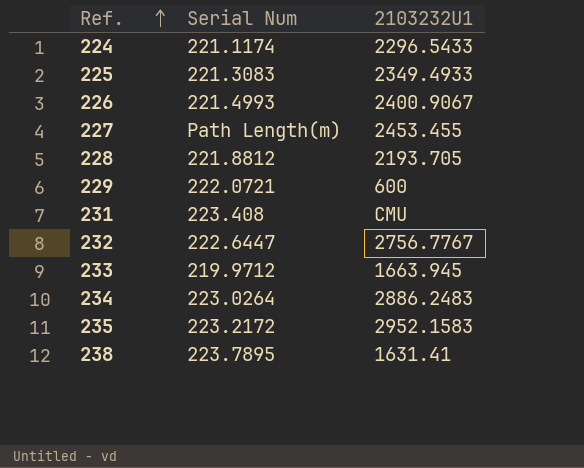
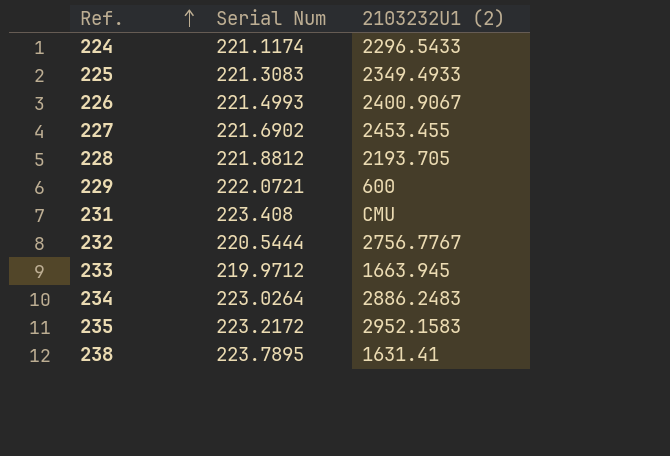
column name: 2103232U1 -> 2103232U1 (2)
227 | Serial Num: Path Length(m) -> 221.6902
232 | Serial Num: 222.6447 -> 220.5444

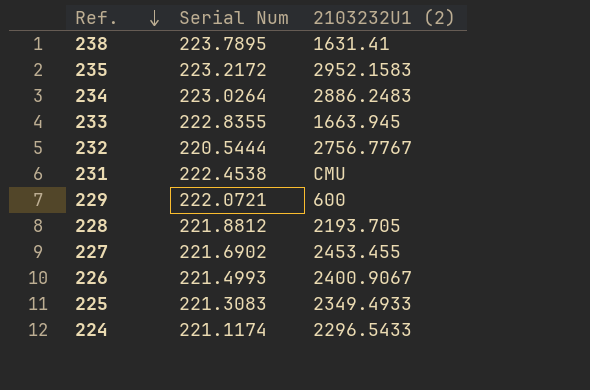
row order: Ref. ascending -> Ref. descending
233 | Serial Num: 219.9712 -> 222.8355
231 | Serial Num: 223.408 -> 222.4538

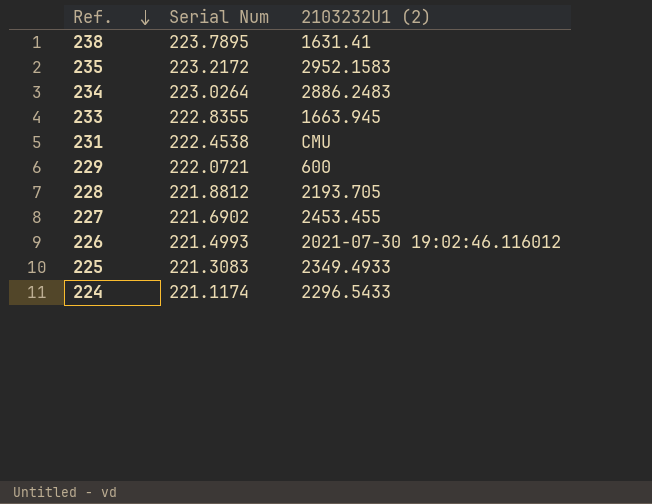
row 232: 220.5444 | 2756.7767 -> none
226 | 2103232U1 (2): 2400.9067 -> 2021-07-30 19:02:46.116012

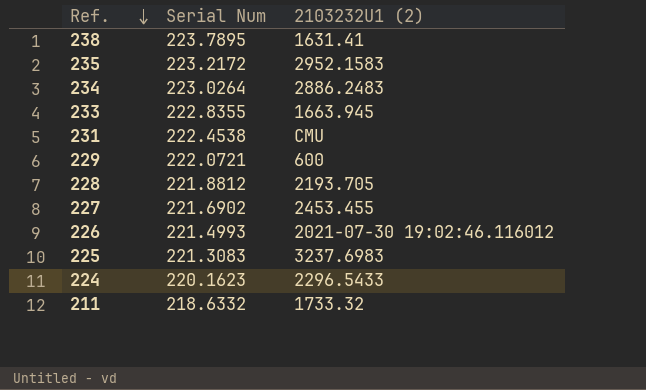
225 | 2103232U1 (2): 2349.4933 -> 3237.6983
224 | Serial Num: 221.1174 -> 220.1623
row 211: none -> 218.6332 | 1733.32

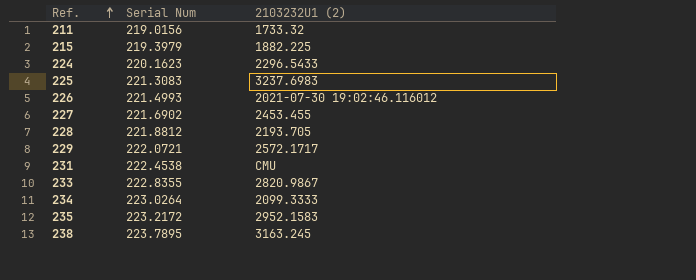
row order: Ref. descending -> Ref. ascending
211 | Serial Num: 218.6332 -> 219.0156
row 215: none -> 219.3979 | 1882.225
229 | 2103232U1 (2): 600 -> 2572.1717
233 | 2103232U1 (2): 1663.945 -> 2820.9867
234 | 2103232U1 (2): 2886.2483 -> 2099.3333
238 | 2103232U1 (2): 1631.41 -> 3163.245

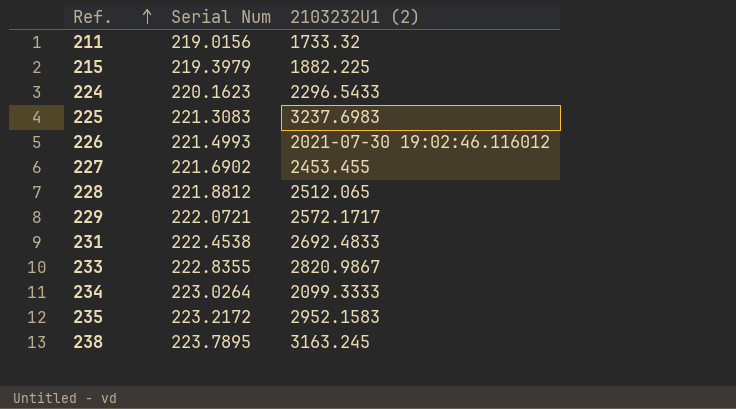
228 | 2103232U1 (2): 2193.705 -> 2512.065
231 | 2103232U1 (2): CMU -> 2692.4833

